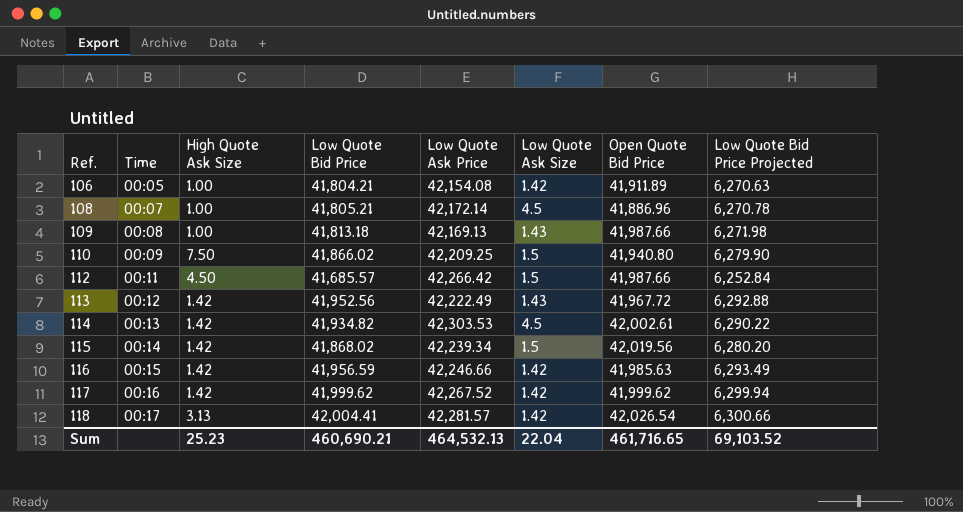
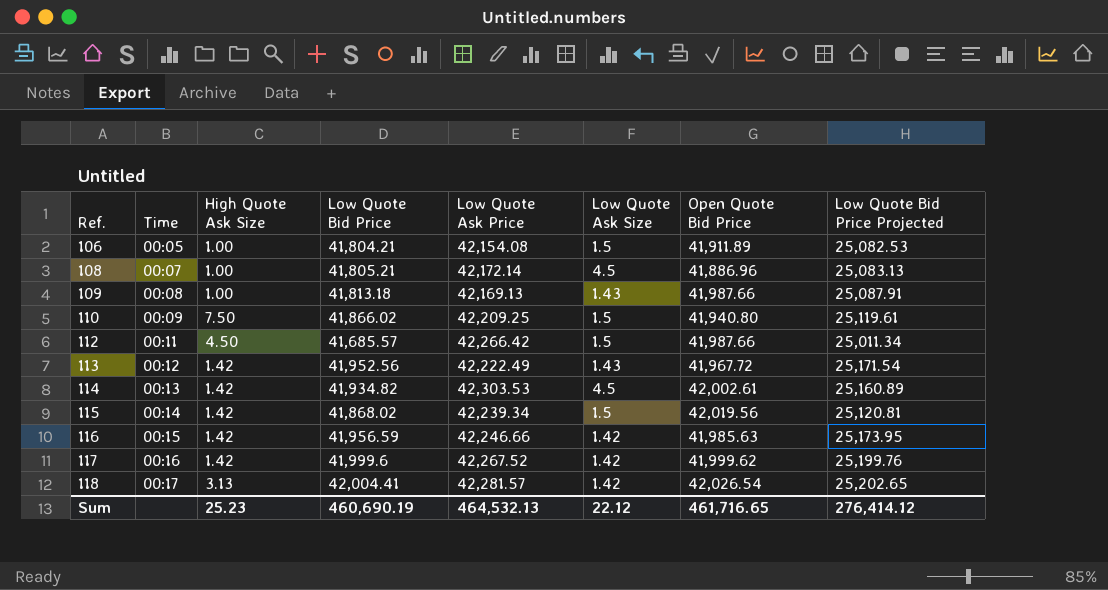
column Low Quote Bid Price Projected | formula: [Low Quote Bid Price] * 0.15 -> [Low Quote Bid Price] * 0.6
106 | Low Quote Ask Size: 1.42 -> 1.5
117 | Low Quote Bid Price: 41,999.62 -> 41,999.6
Sum | Low Quote Bid Price: 460,690.21 -> 460,690.19
Sum | Low Quote Ask Size: 22.04 -> 22.12
Sum | Low Quote Bid Price Projected: 69,103.52 -> 276,414.12

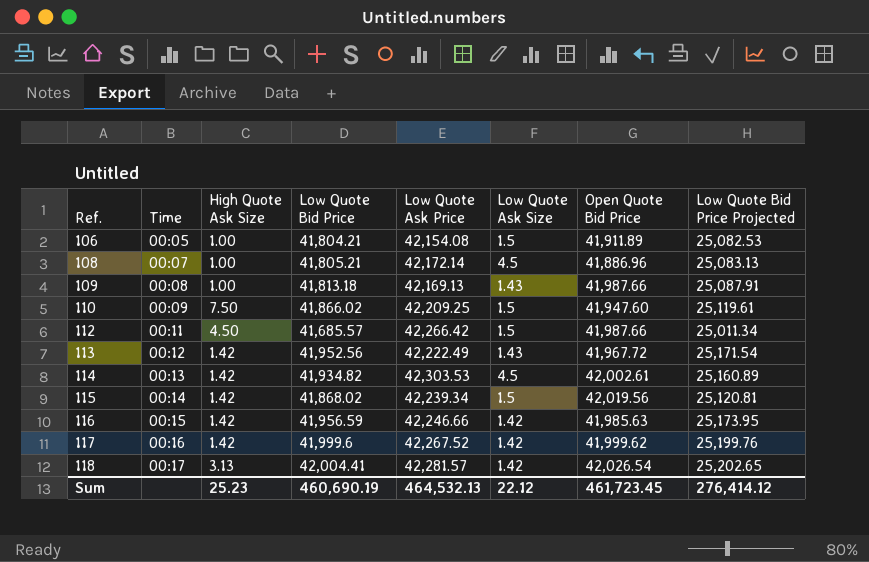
110 | Open Quote Bid Price: 41,940.80 -> 41,947.60
Sum | Open Quote Bid Price: 461,716.65 -> 461,723.45

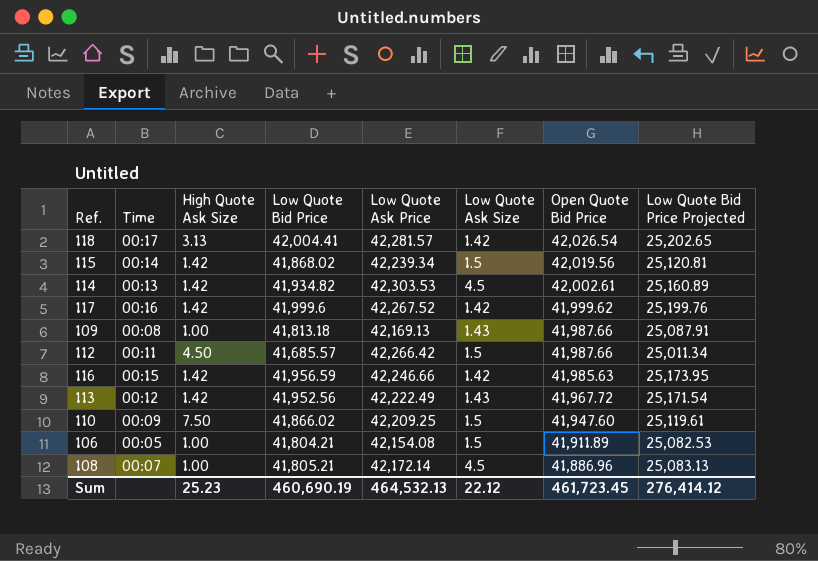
row order: Ref. ascending -> Open Quote Bid Price descending

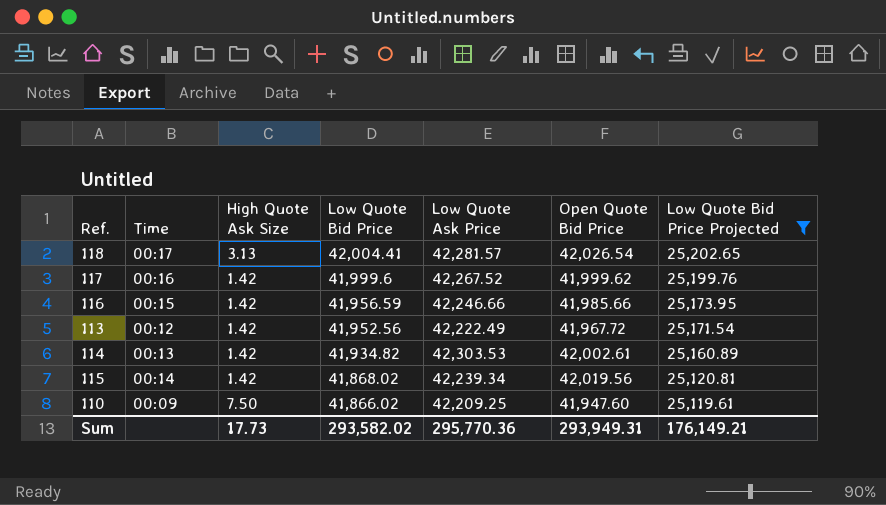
filter: none -> Low Quote Bid Price Projected >= 25,119.61
row order: Open Quote Bid Price descending -> Low Quote Bid Price descending
column Low Quote Ask Size | position: 6 -> none
116 | Open Quote Bid Price: 41,985.63 -> 41,985.66
Sum | High Quote Ask Size: 25.23 -> 17.73
Sum | Low Quote Bid Price: 460,690.19 -> 293,582.02
Sum | Low Quote Ask Price: 464,532.13 -> 295,770.36
Sum | Open Quote Bid Price: 461,723.45 -> 293,949.31
Sum | Low Quote Bid Price Projected: 276,414.12 -> 176,149.21

